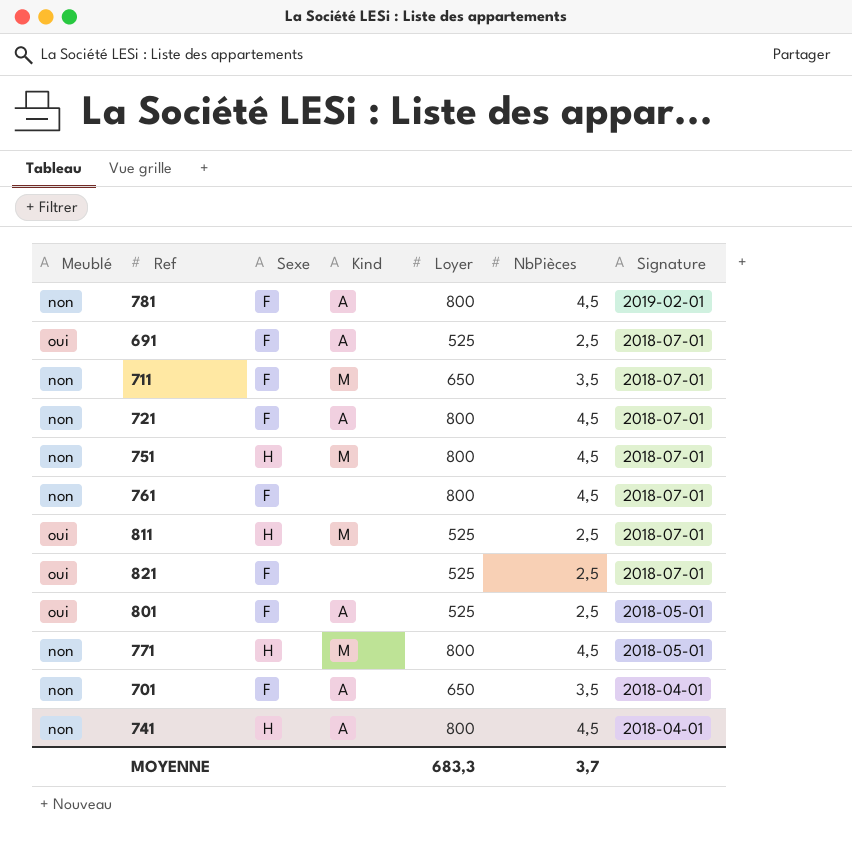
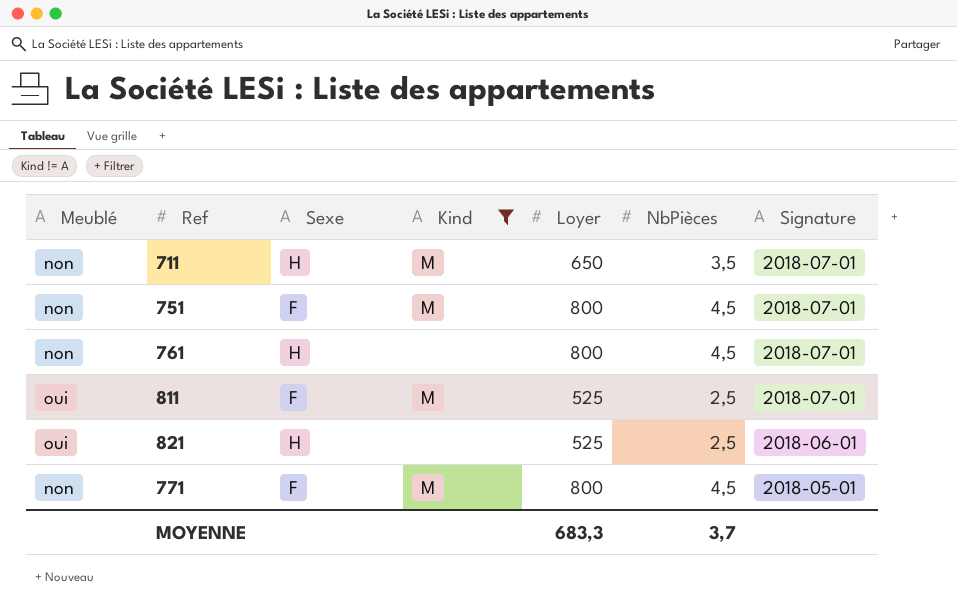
filter: none -> Kind != A
711 | Sexe: F -> H
751 | Sexe: H -> F
761 | Sexe: F -> H
811 | Sexe: H -> F
821 | Sexe: F -> H
821 | Signature: 2018-07-01 -> 2018-06-01
771 | Sexe: H -> F

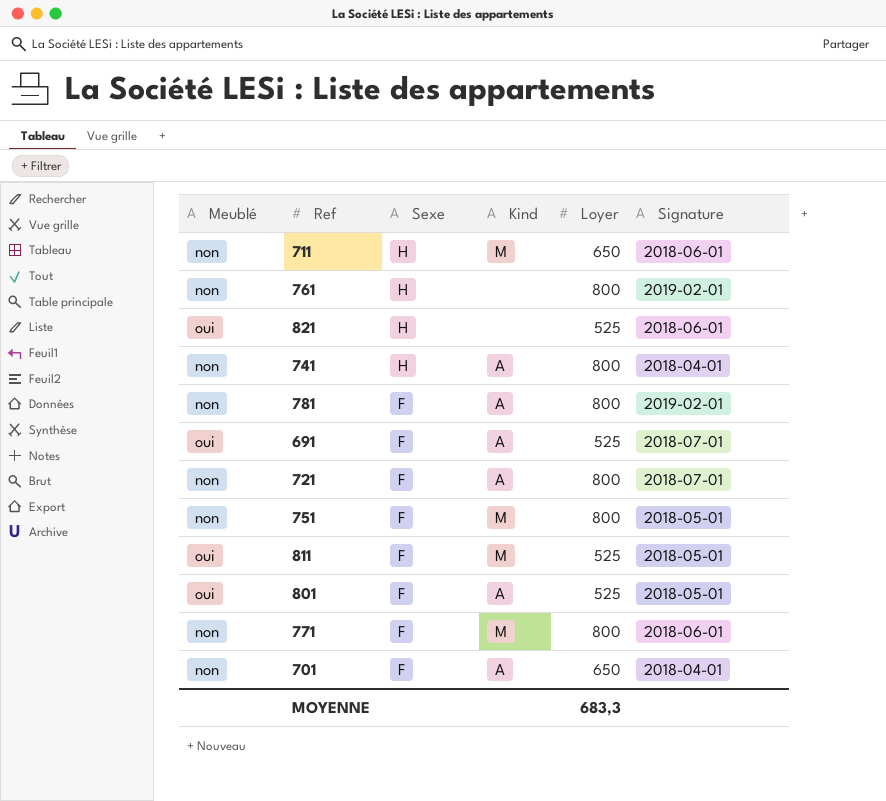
filter: Kind != A -> none
row order: Signature descending -> Sexe descending
column NbPièces | position: 6 -> none
711 | Signature: 2018-07-01 -> 2018-06-01
761 | Signature: 2018-07-01 -> 2019-02-01
751 | Signature: 2018-07-01 -> 2018-05-01
811 | Signature: 2018-07-01 -> 2018-05-01
771 | Signature: 2018-05-01 -> 2018-06-01

